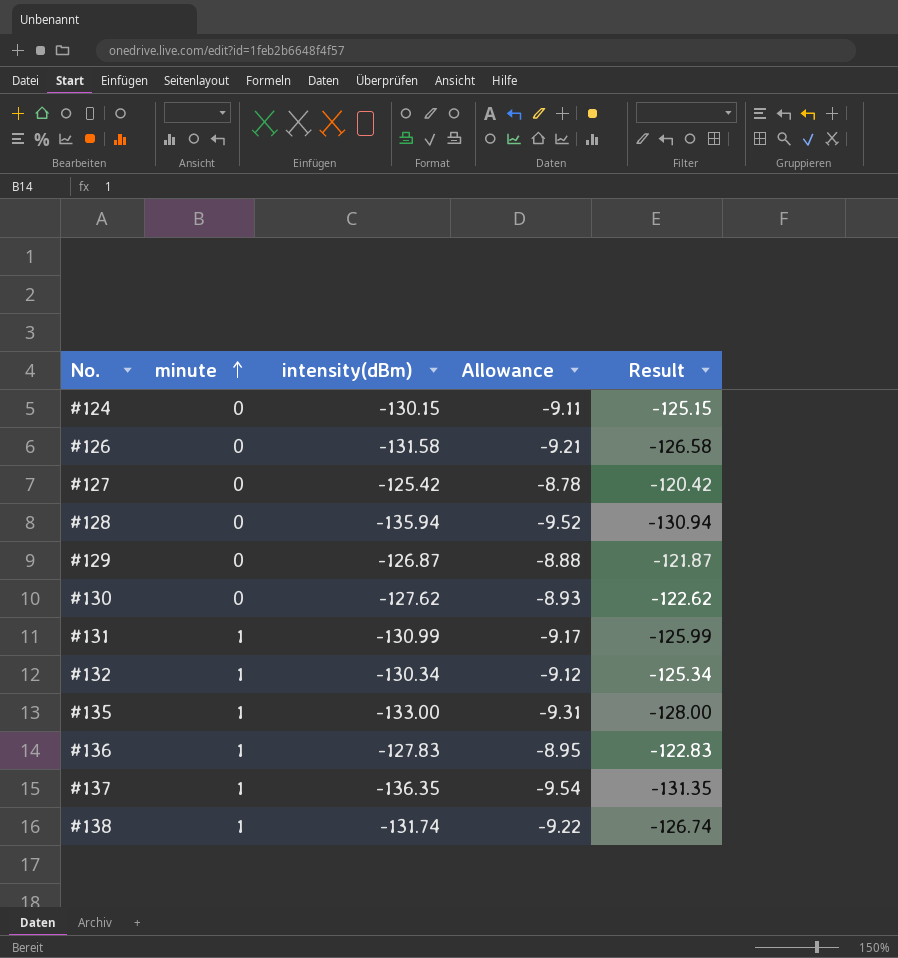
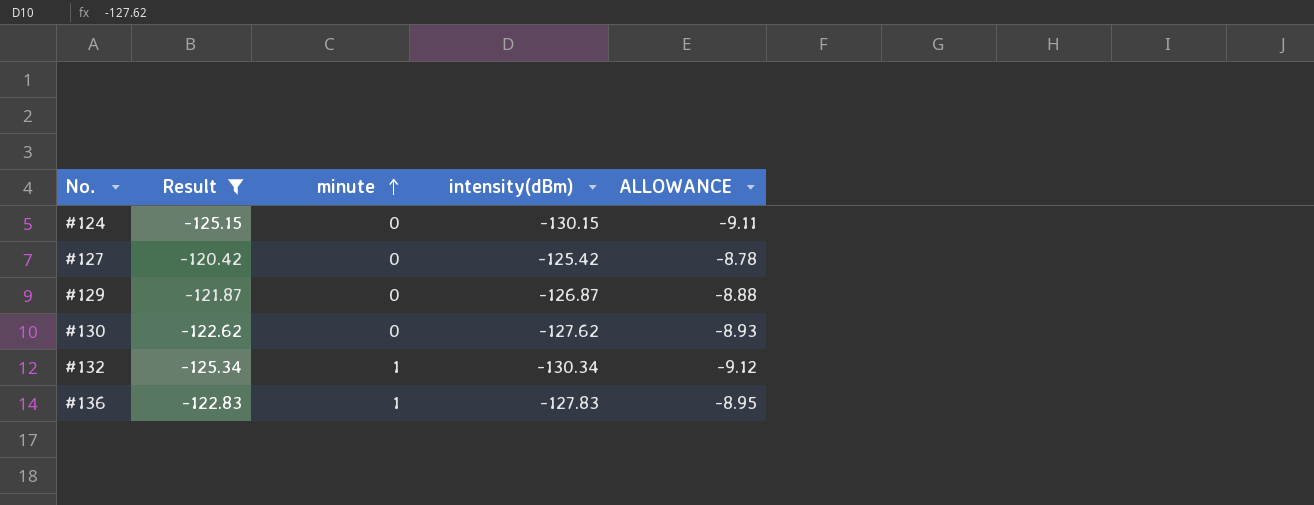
filter: none -> Result >= -125.34
column Result | position: 5 -> 2
column name: Allowance -> ALLOWANCE

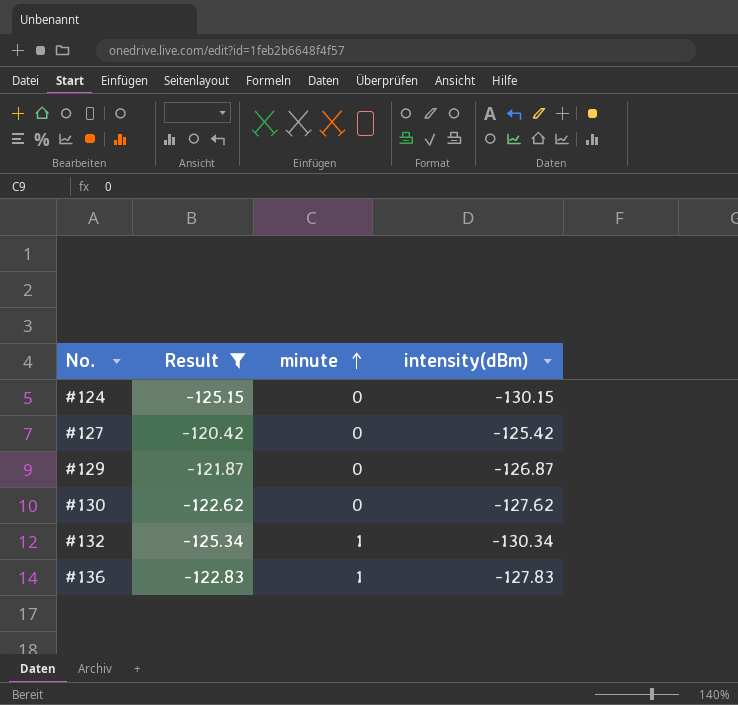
column ALLOWANCE | formula: [intensity(dBm)] * 0.07 -> none

